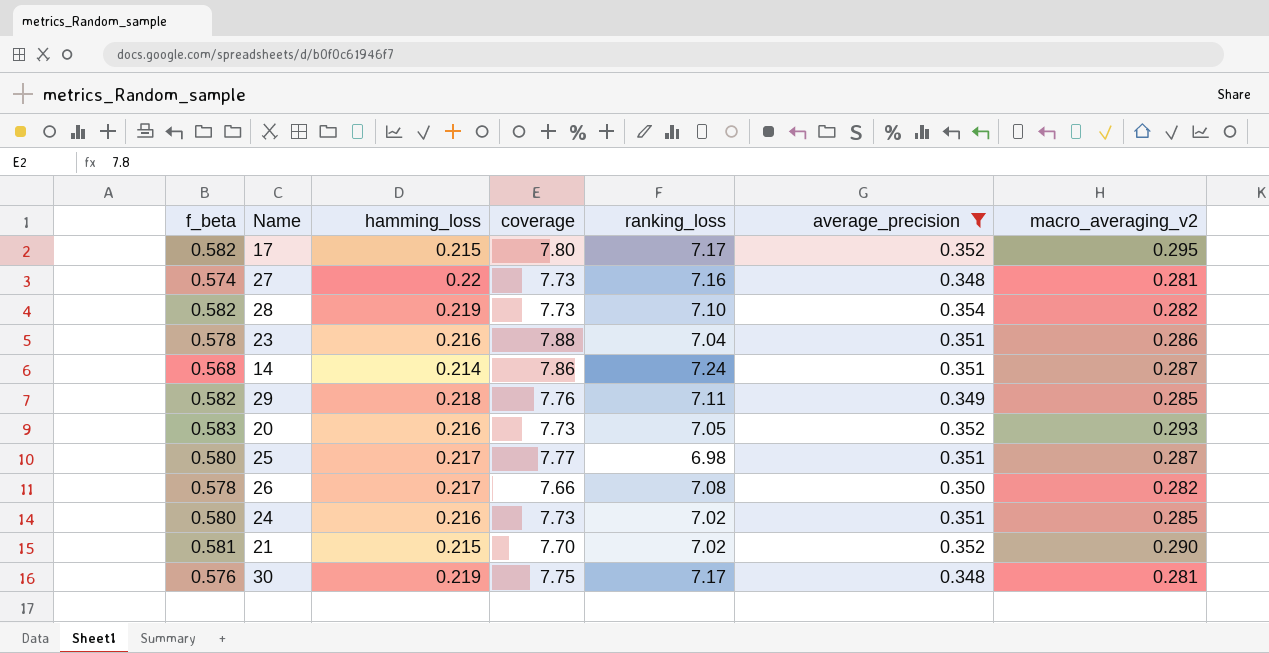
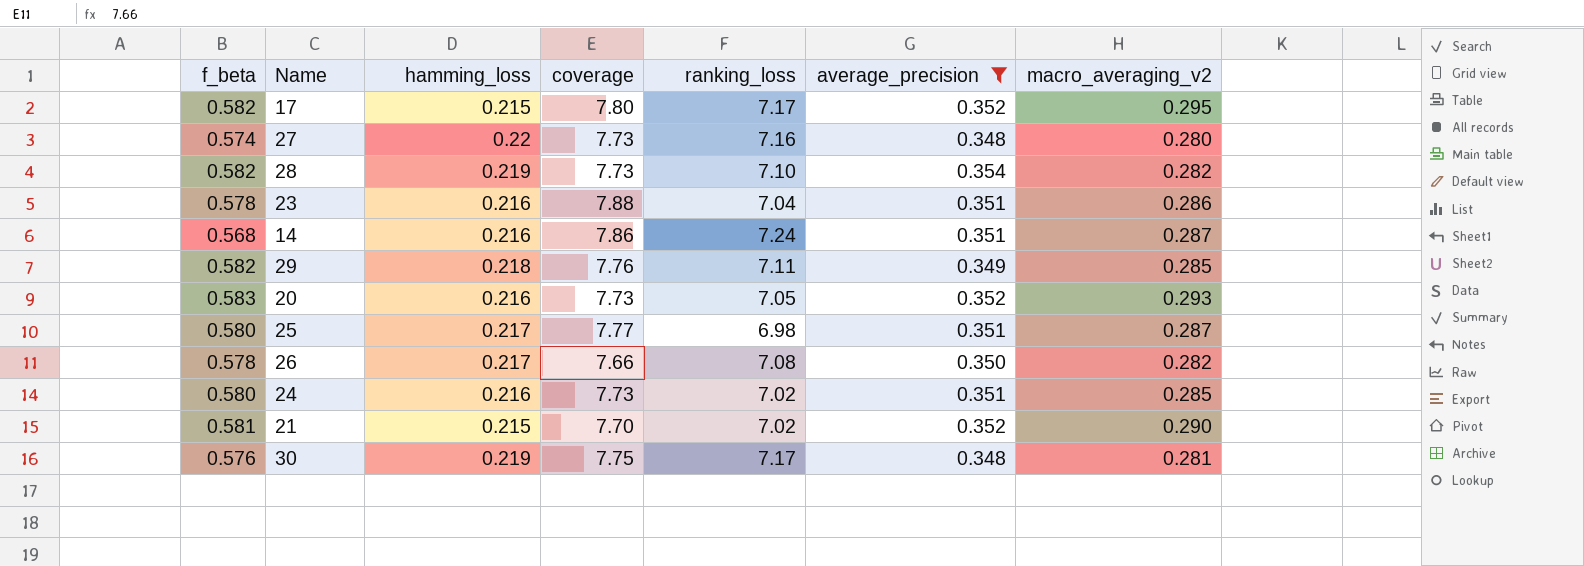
27 | macro_averaging_v2: 0.281 -> 0.280
14 | hamming_loss: 0.214 -> 0.216

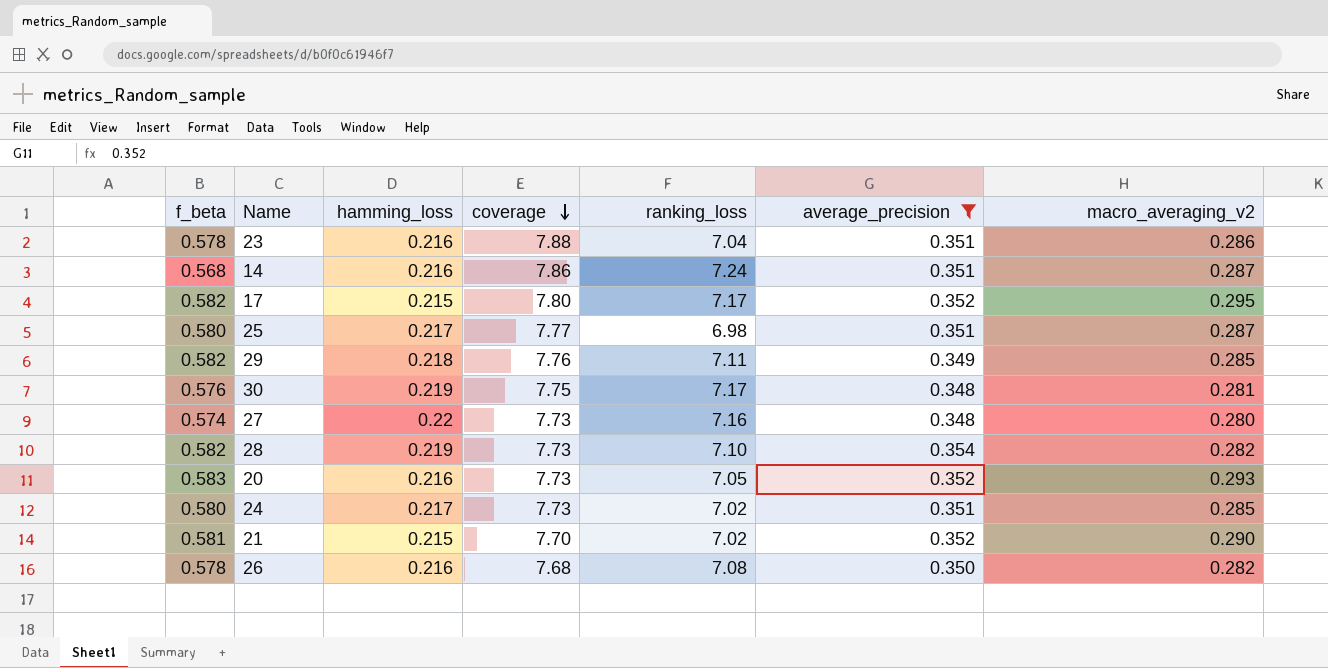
row order: none -> coverage descending
24 | hamming_loss: 0.216 -> 0.217
26 | hamming_loss: 0.217 -> 0.216
26 | coverage: 7.66 -> 7.68

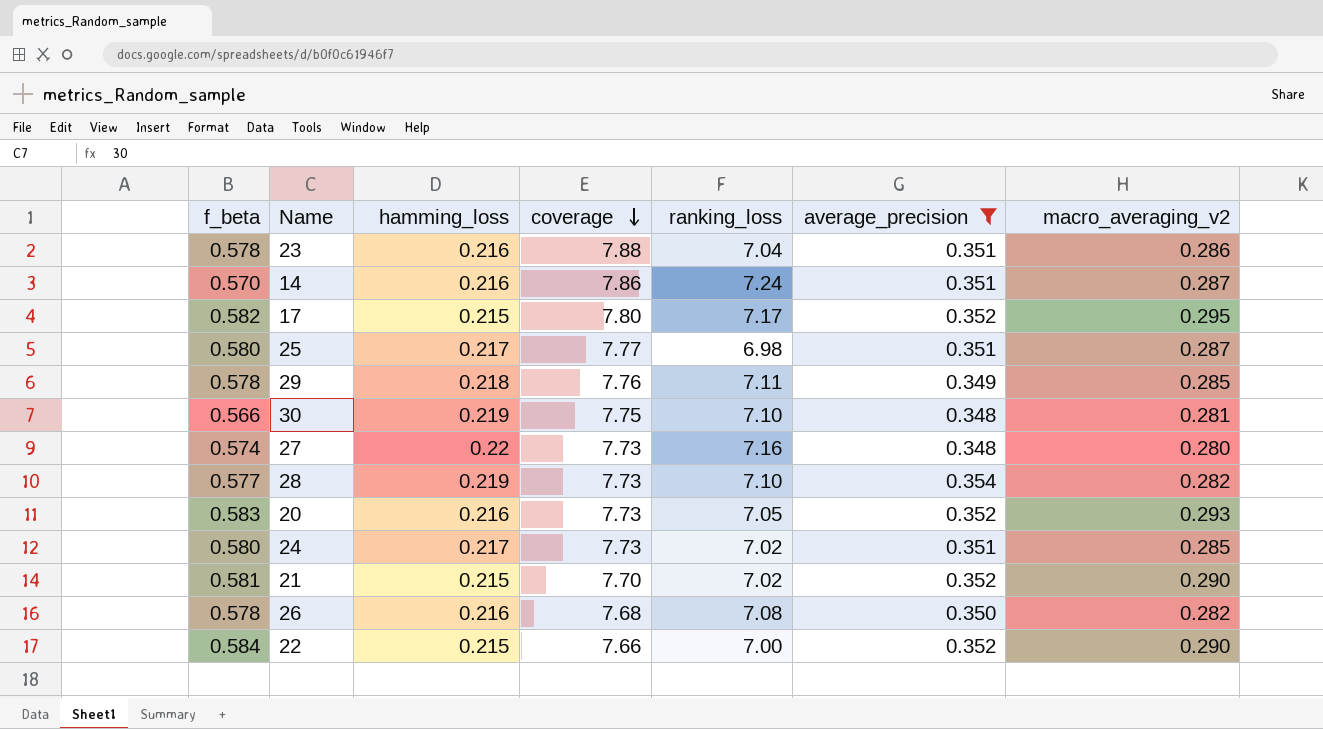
14 | f_beta: 0.568 -> 0.570
29 | f_beta: 0.582 -> 0.578
30 | f_beta: 0.576 -> 0.566
30 | ranking_loss: 7.17 -> 7.10
28 | f_beta: 0.582 -> 0.577
row 22: none -> 0.584 | 0.215 | 7.66 | 7.00 | 0.352 | 0.290

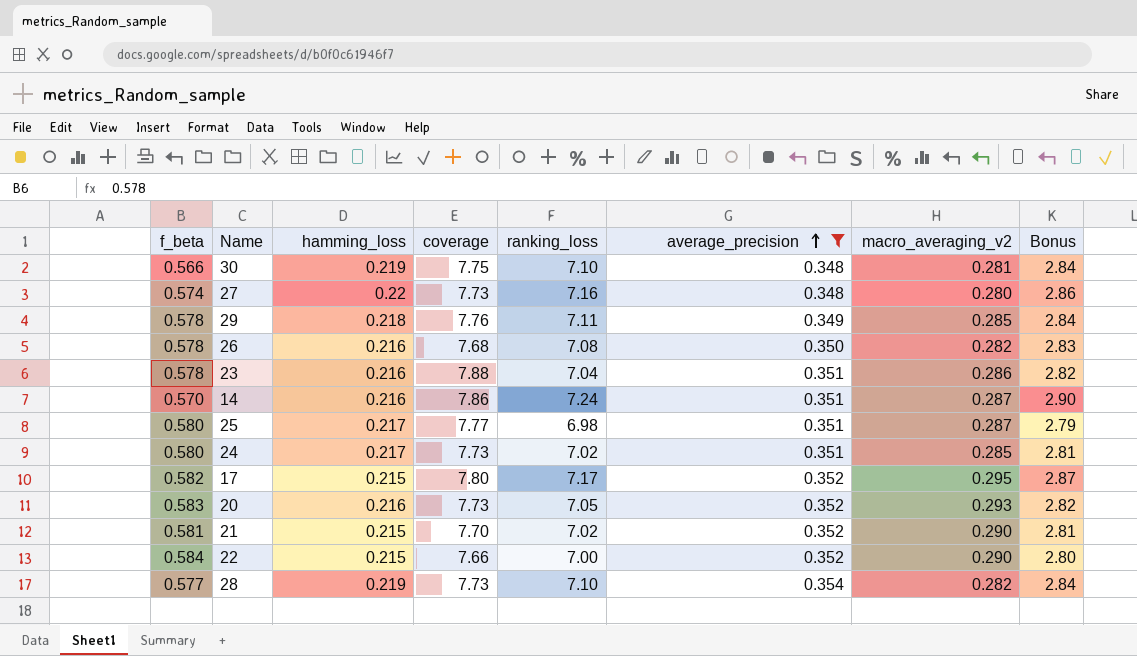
row order: coverage descending -> average_precision ascending
column Bonus | formula: none -> [ranking_loss] * 0.4

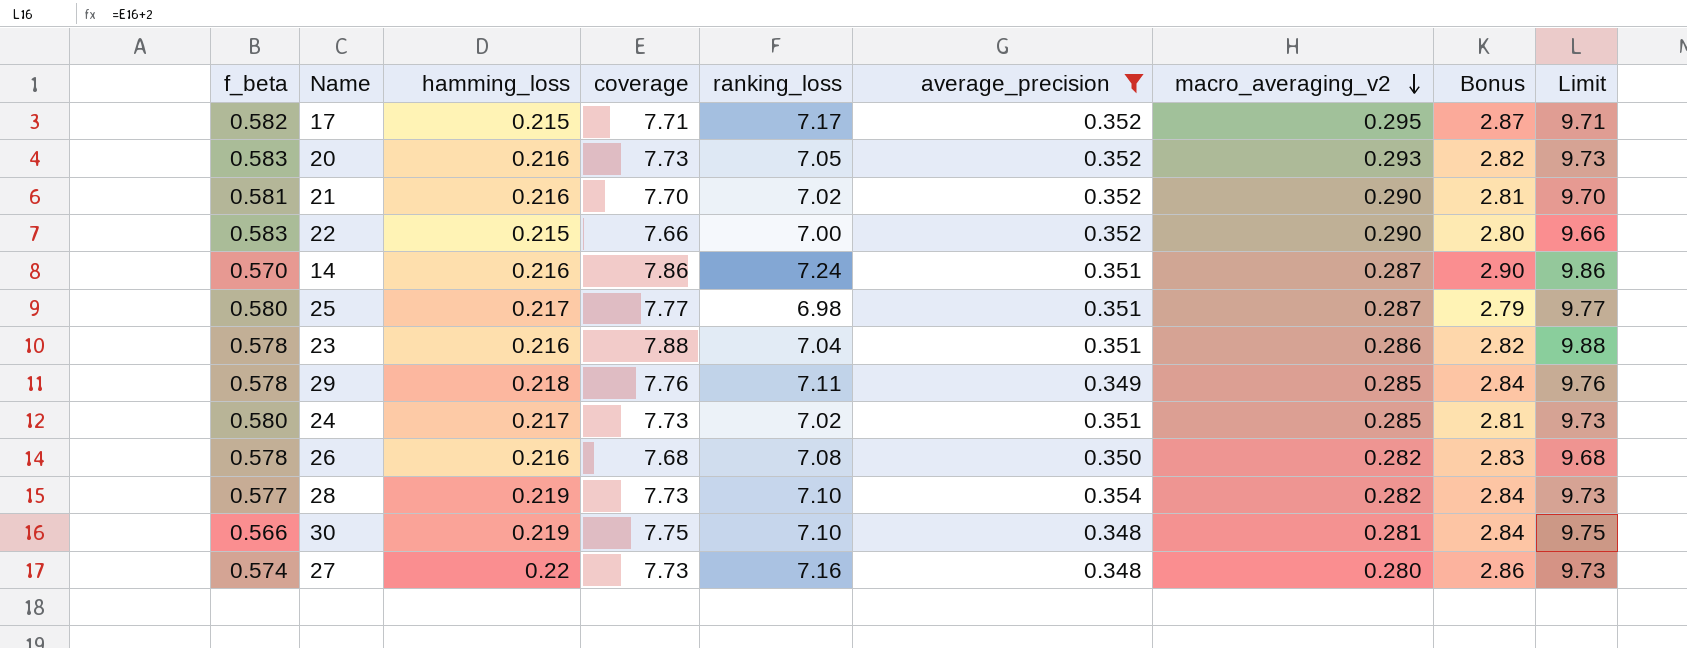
row order: average_precision ascending -> macro_averaging_v2 descending
column Limit | formula: none -> [coverage] + 2
17 | coverage: 7.80 -> 7.71
21 | hamming_loss: 0.215 -> 0.216
22 | f_beta: 0.584 -> 0.583

